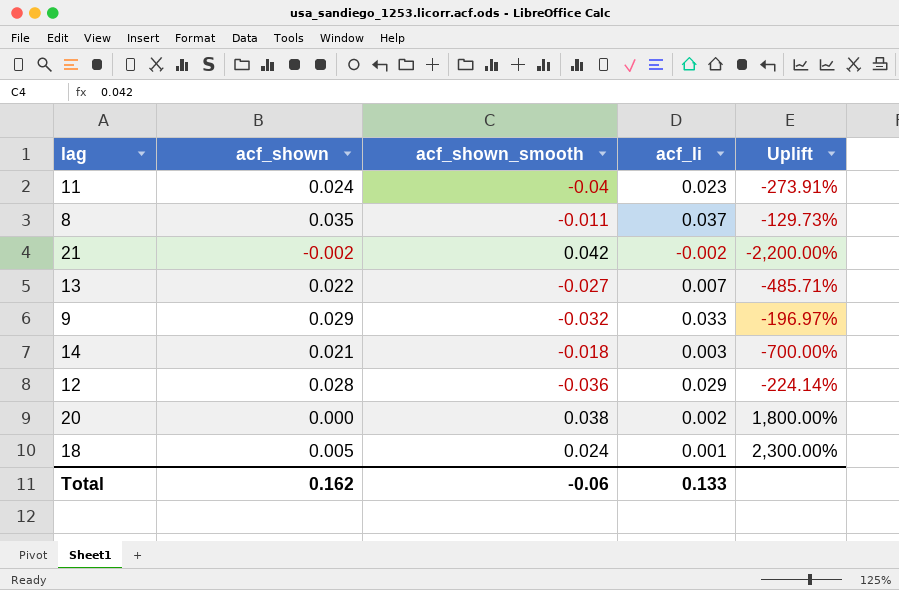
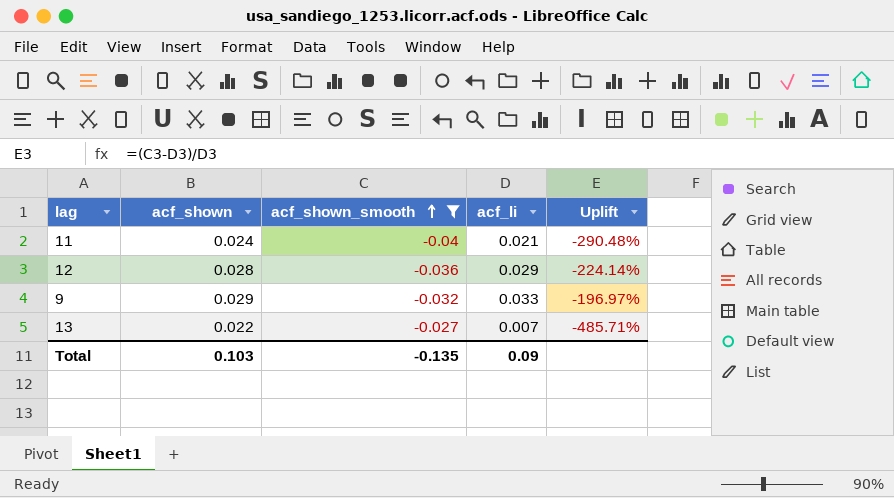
filter: none -> acf_shown_smooth <= -0.027
row order: none -> acf_shown_smooth ascending
11 | acf_li: 0.023 -> 0.021
11 | Uplift: -273.91% -> -290.48%
Total | acf_shown: 0.162 -> 0.103
Total | acf_shown_smooth: -0.06 -> -0.135
Total | acf_li: 0.133 -> 0.09

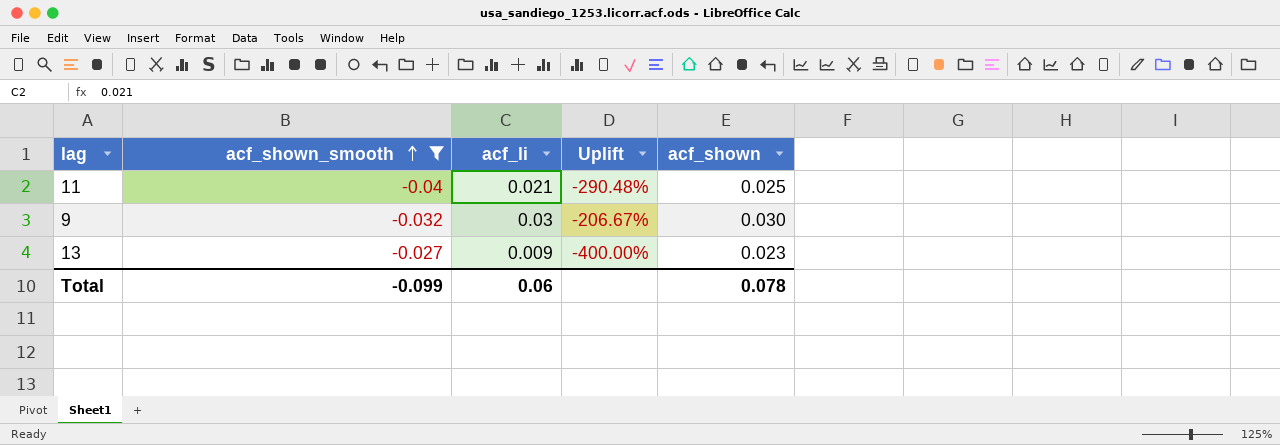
column acf_shown | position: 2 -> 5
row 12: 0.028 | -0.036 | 0.029 | -224.14% -> none
11 | acf_shown: 0.024 -> 0.025
9 | acf_li: 0.033 -> 0.03
9 | Uplift: -196.97% -> -206.67%
9 | acf_shown: 0.029 -> 0.030
13 | acf_li: 0.007 -> 0.009
13 | Uplift: -485.71% -> -400.00%
13 | acf_shown: 0.022 -> 0.023
Total | acf_shown_smooth: -0.135 -> -0.099
Total | acf_li: 0.09 -> 0.06
Total | acf_shown: 0.103 -> 0.078

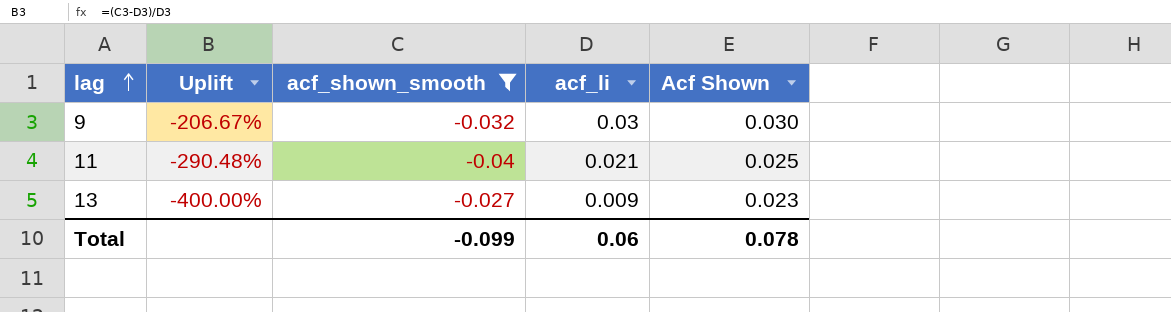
row order: acf_shown_smooth ascending -> lag ascending
column Uplift | position: 4 -> 2
column name: acf_shown -> Acf Shown

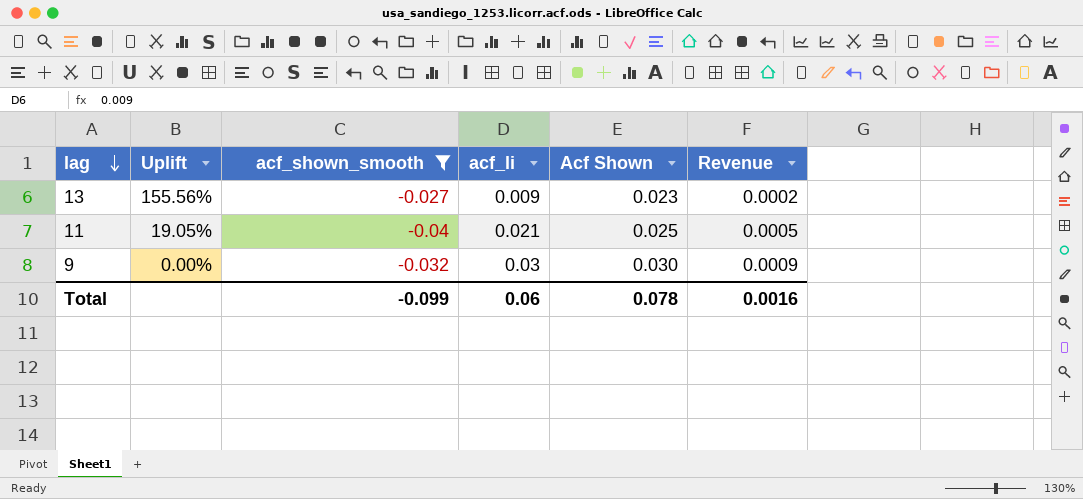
row order: lag ascending -> lag descending
column Uplift | formula: ([acf_shown_smooth] - [acf_li]) / [acf_li] -> ([Acf Shown] - [acf_li]) / [acf_li]
column Revenue | formula: none -> [acf_li] * [Acf Shown]

